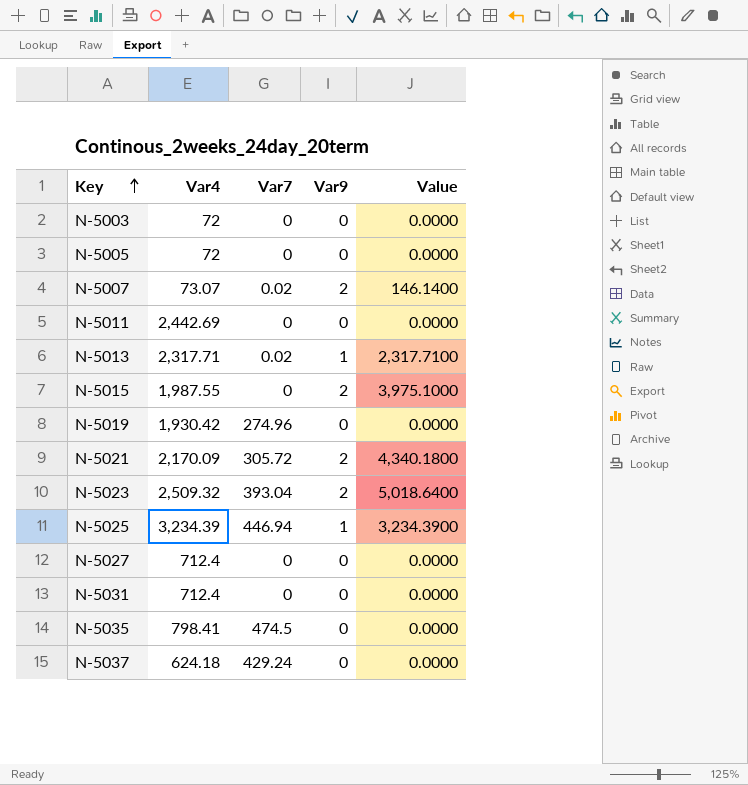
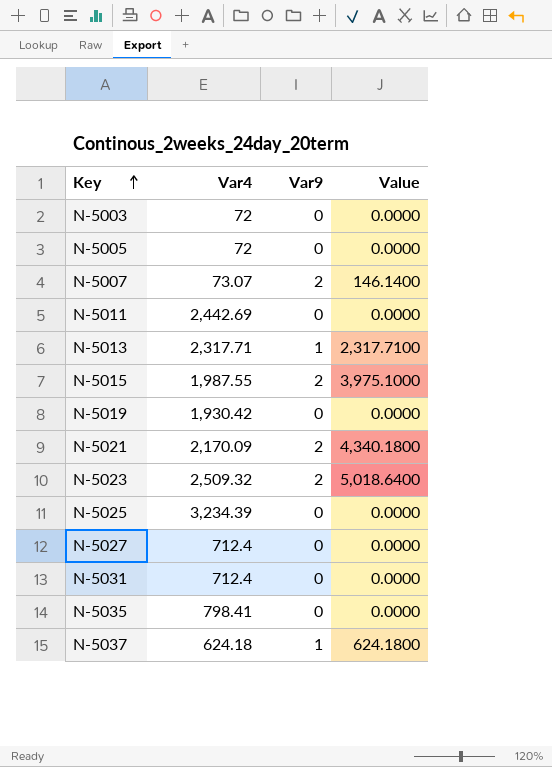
column Var7 | position: 3 -> none
N-5025 | Var9: 1 -> 0
N-5025 | Value: 3,234.3900 -> 0.0000
N-5037 | Var9: 0 -> 1
N-5037 | Value: 0.0000 -> 624.1800

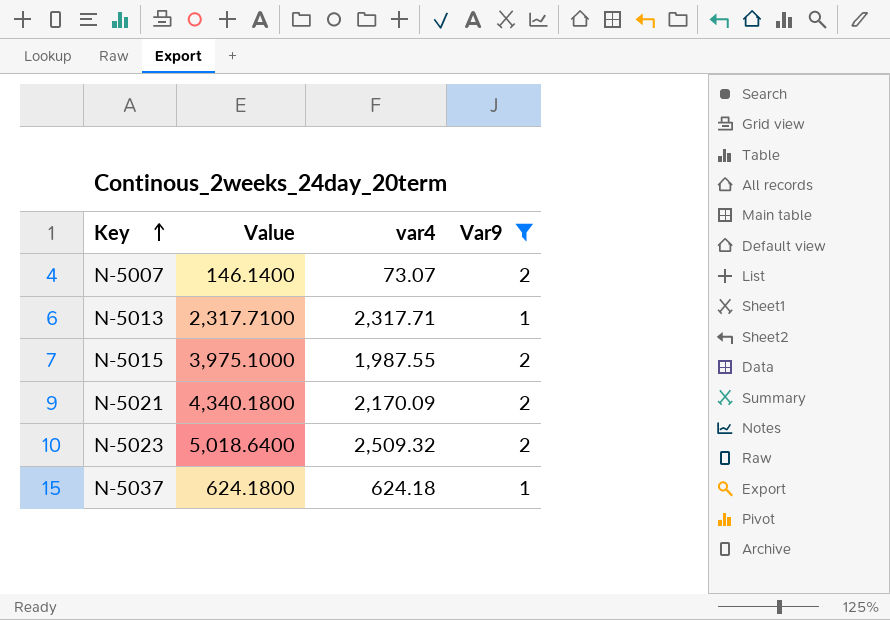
filter: none -> Var9 != 0
column Value | position: 4 -> 2
column name: Var4 -> var4

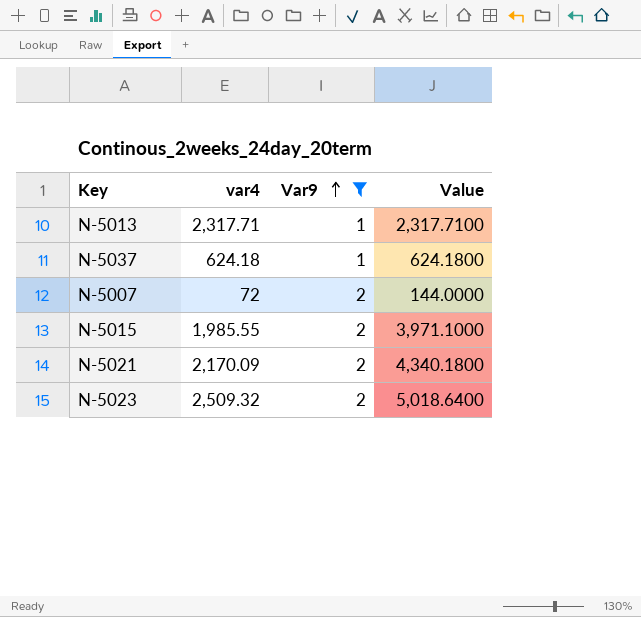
row order: Key ascending -> Var9 ascending
column Value | position: 2 -> 4
N-5007 | var4: 73.07 -> 72
N-5007 | Value: 146.1400 -> 144.0000
N-5015 | var4: 1,987.55 -> 1,985.55
N-5015 | Value: 3,975.1000 -> 3,971.1000

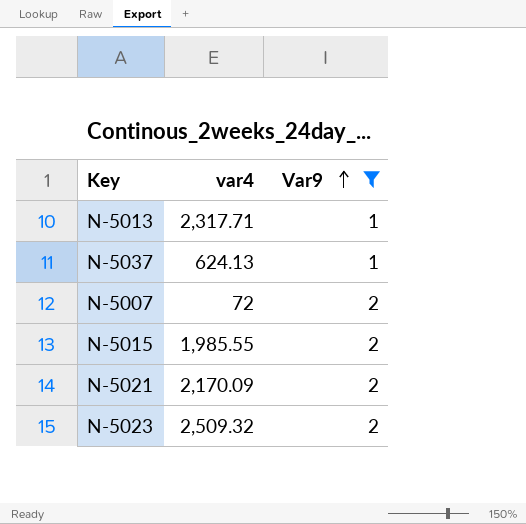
column Value | formula: [var4] * [Var9] -> none
N-5037 | var4: 624.18 -> 624.13

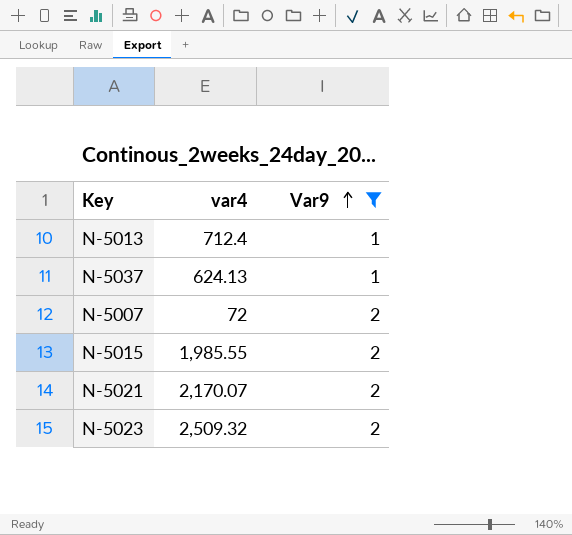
N-5013 | var4: 2,317.71 -> 712.4
N-5021 | var4: 2,170.09 -> 2,170.07

